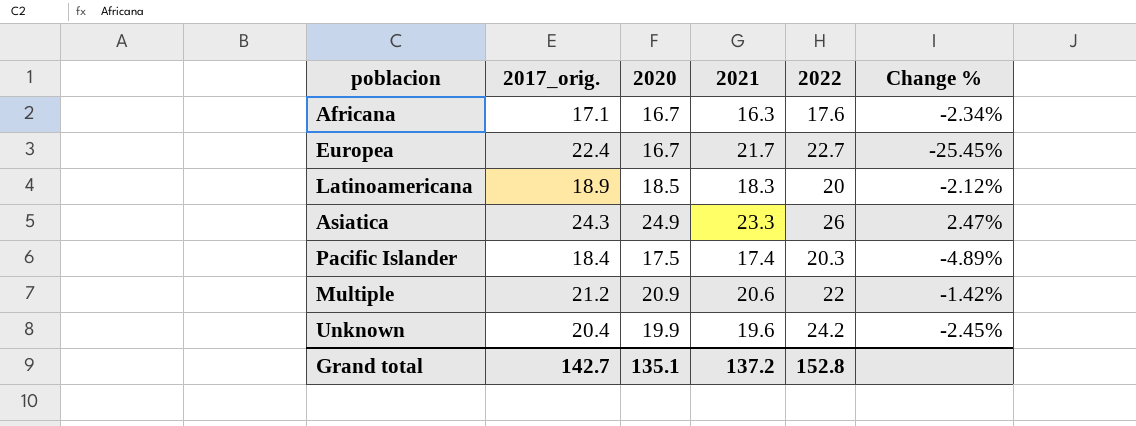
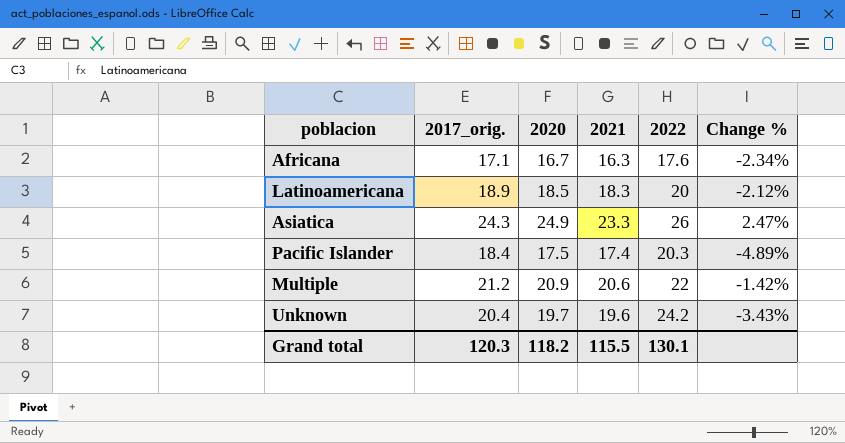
row Europea: 22.4 | 16.7 | 21.7 | 22.7 | -25.45% -> none
Unknown | 2020: 19.9 -> 19.7
Unknown | Change %: -2.45% -> -3.43%
Grand total | 2017_orig.: 142.7 -> 120.3
Grand total | 2020: 135.1 -> 118.2
Grand total | 2021: 137.2 -> 115.5
Grand total | 2022: 152.8 -> 130.1

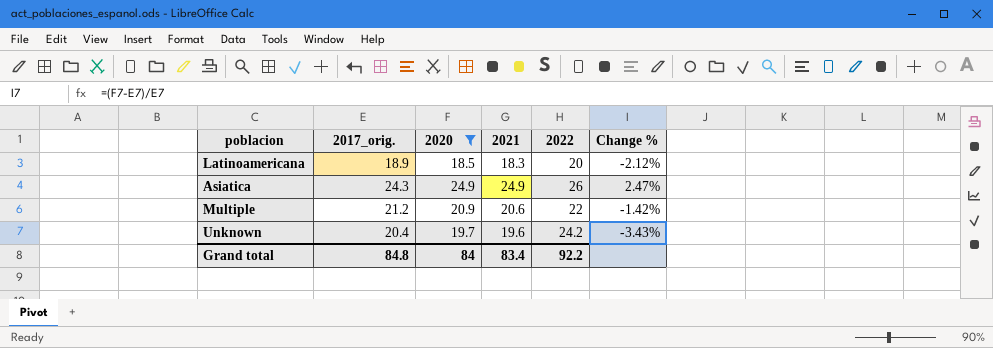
filter: none -> 2020 >= 18.5
Asiatica | 2021: 23.3 -> 24.9
Grand total | 2017_orig.: 120.3 -> 84.8
Grand total | 2020: 118.2 -> 84
Grand total | 2021: 115.5 -> 83.4
Grand total | 2022: 130.1 -> 92.2

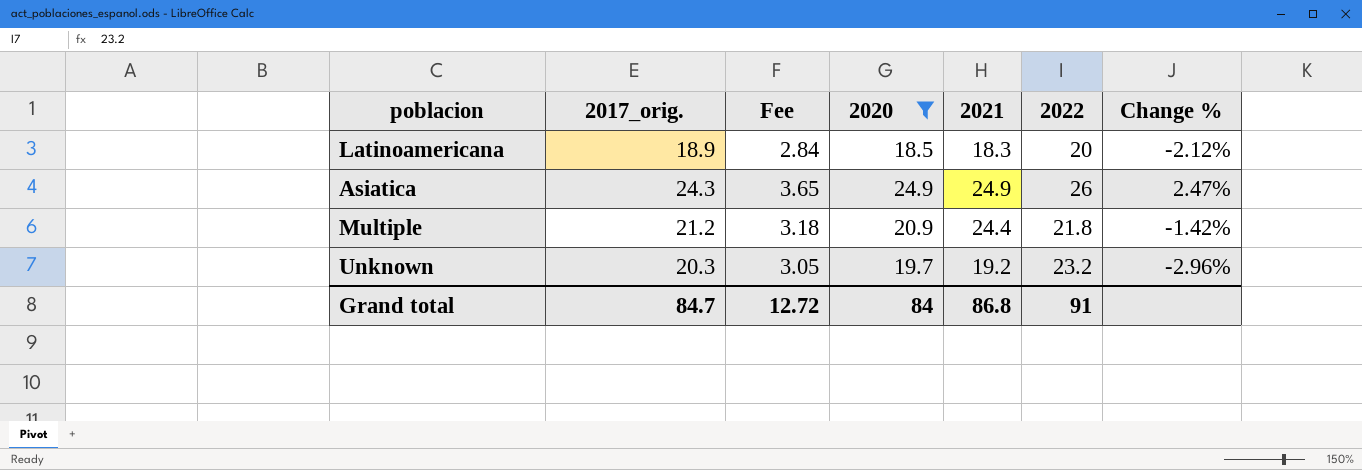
column Fee | formula: none -> [2017_orig.] * 0.15
Multiple | 2021: 20.6 -> 24.4
Multiple | 2022: 22 -> 21.8
Unknown | 2017_orig.: 20.4 -> 20.3
Unknown | 2021: 19.6 -> 19.2
Unknown | 2022: 24.2 -> 23.2
Unknown | Change %: -3.43% -> -2.96%
Grand total | 2017_orig.: 84.8 -> 84.7
Grand total | 2021: 83.4 -> 86.8
Grand total | 2022: 92.2 -> 91

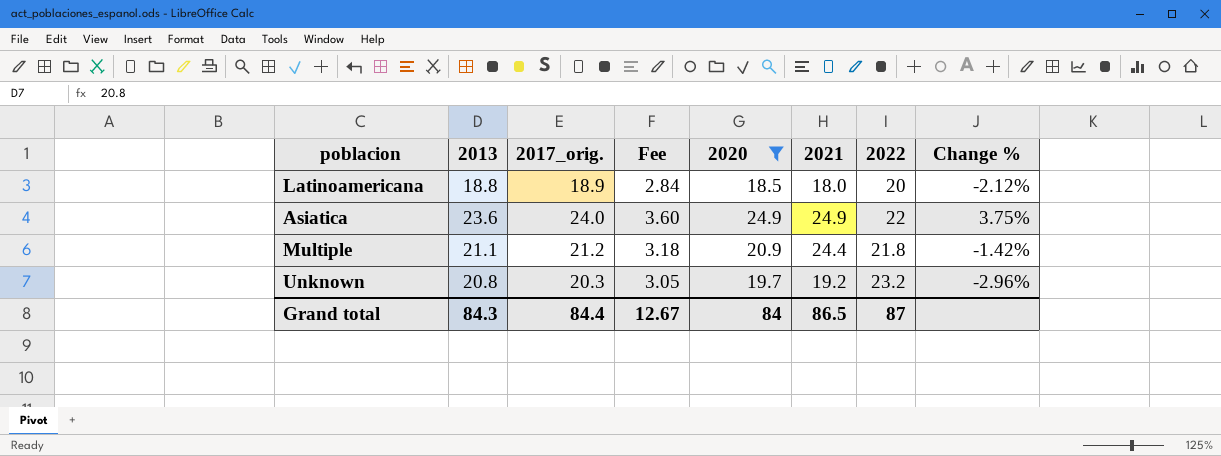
column 2013 | position: none -> 2
Latinoamericana | 2021: 18.3 -> 18.0
Asiatica | 2017_orig.: 24.3 -> 24.0
Asiatica | Fee: 3.65 -> 3.60
Asiatica | 2022: 26 -> 22
Asiatica | Change %: 2.47% -> 3.75%
Grand total | 2017_orig.: 84.7 -> 84.4
Grand total | Fee: 12.72 -> 12.67
Grand total | 2021: 86.8 -> 86.5
Grand total | 2022: 91 -> 87

